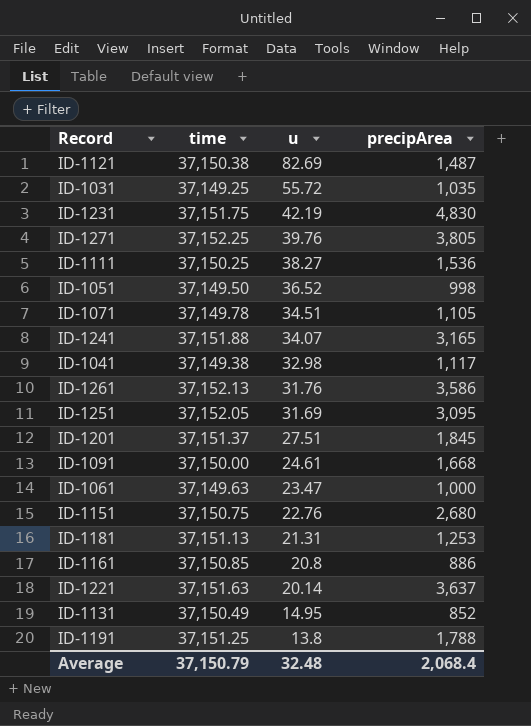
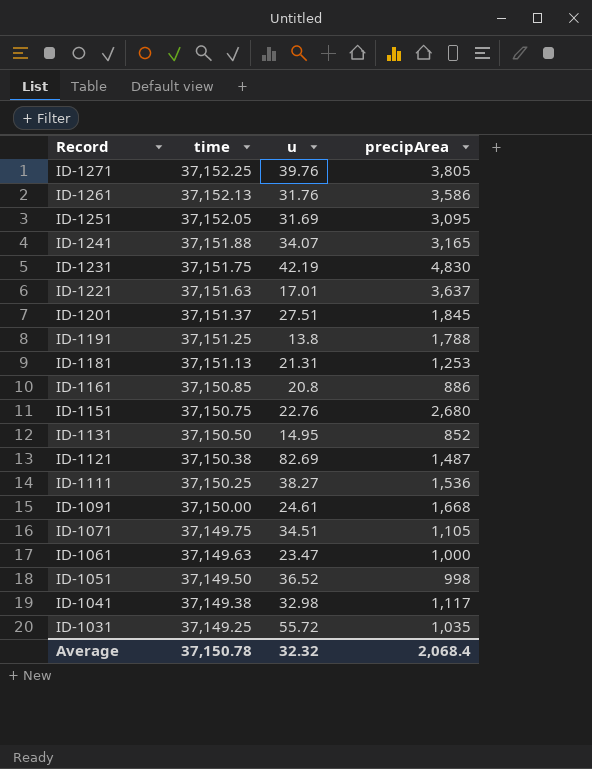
row order: u descending -> Record descending
ID-1221 | u: 20.14 -> 17.01
ID-1131 | time: 37,150.49 -> 37,150.50
ID-1071 | time: 37,149.78 -> 37,149.75
Average | time: 37,150.79 -> 37,150.78
Average | u: 32.48 -> 32.32

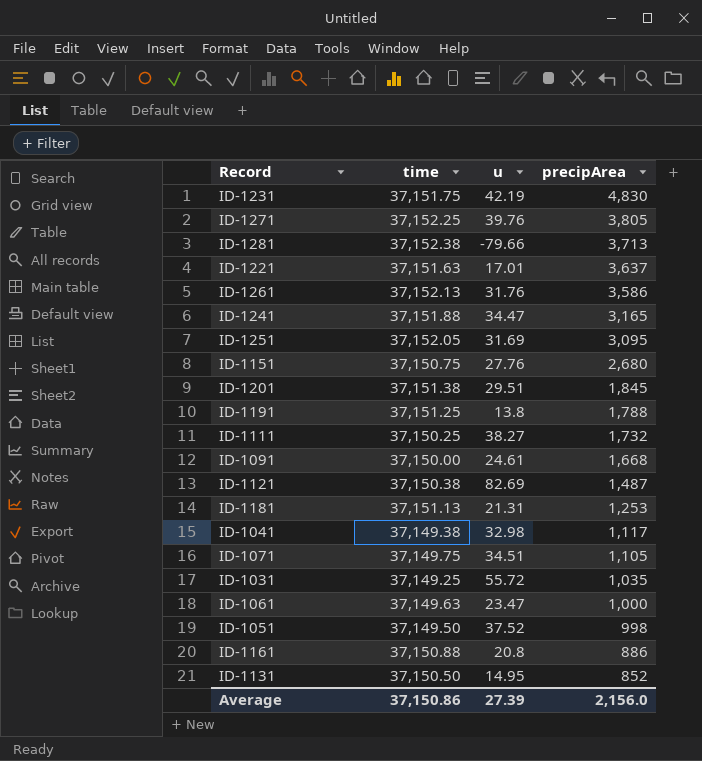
row order: Record descending -> precipArea descending
row ID-1281: none -> 37,152.38 | -79.66 | 3,713
ID-1241 | u: 34.07 -> 34.47
ID-1151 | u: 22.76 -> 27.76
ID-1201 | time: 37,151.37 -> 37,151.38
ID-1201 | u: 27.51 -> 29.51
ID-1111 | precipArea: 1,536 -> 1,732
ID-1051 | u: 36.52 -> 37.52
ID-1161 | time: 37,150.85 -> 37,150.88
Average | time: 37,150.78 -> 37,150.86
Average | u: 32.32 -> 27.39
Average | precipArea: 2,068.4 -> 2,156.0

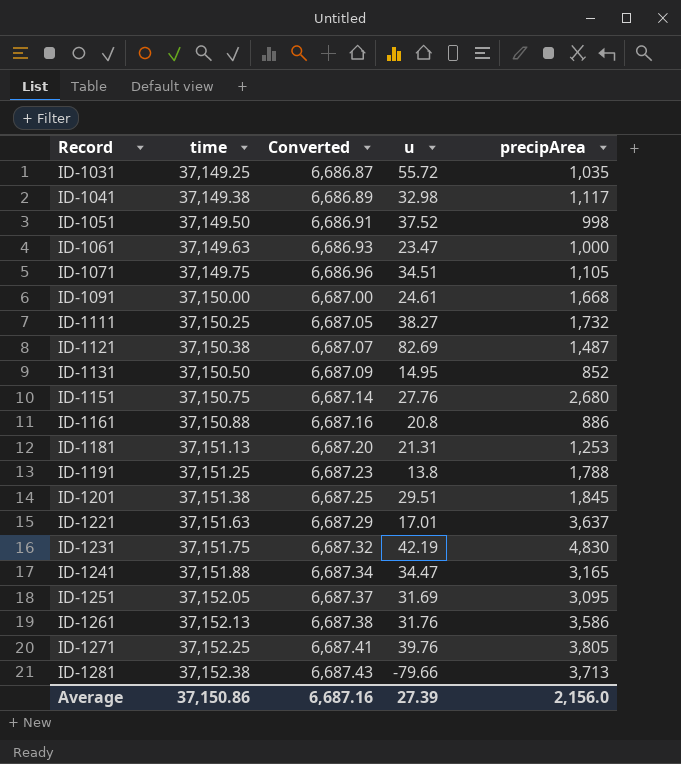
row order: precipArea descending -> Record ascending
column Converted | formula: none -> [time] * 0.18

